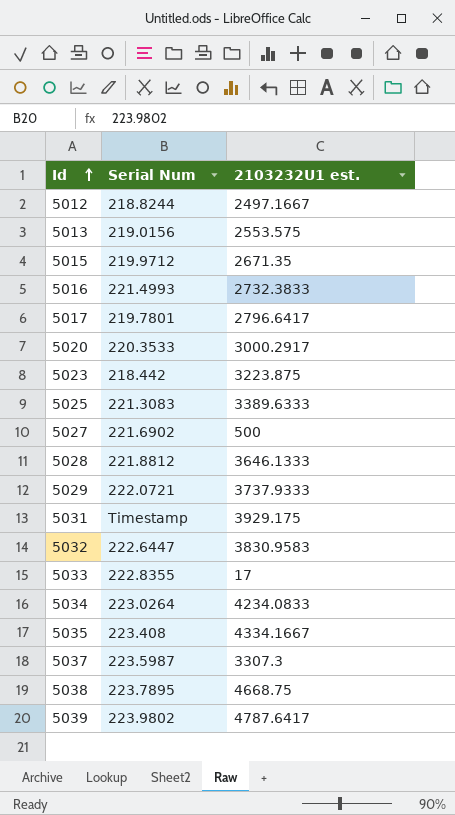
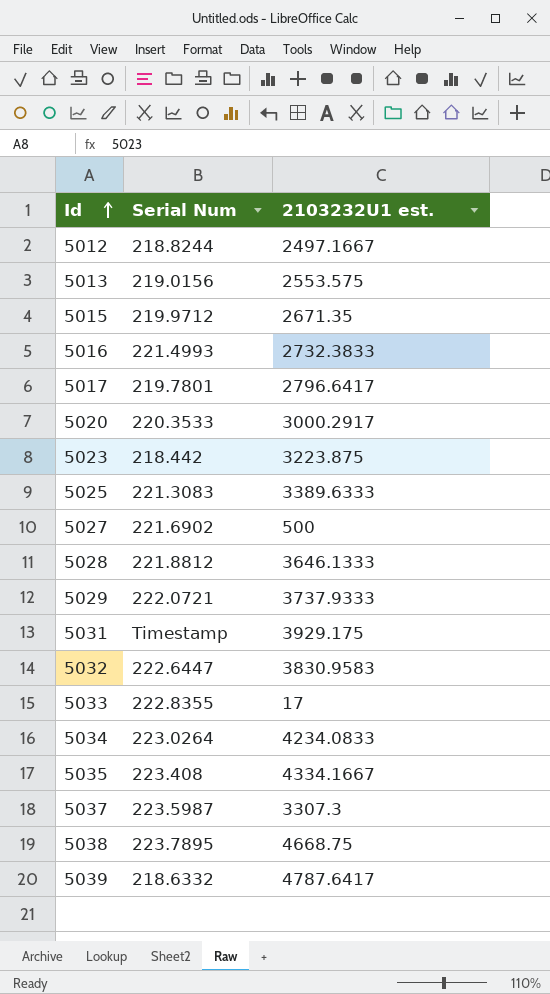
5039 | Serial Num: 223.9802 -> 218.6332

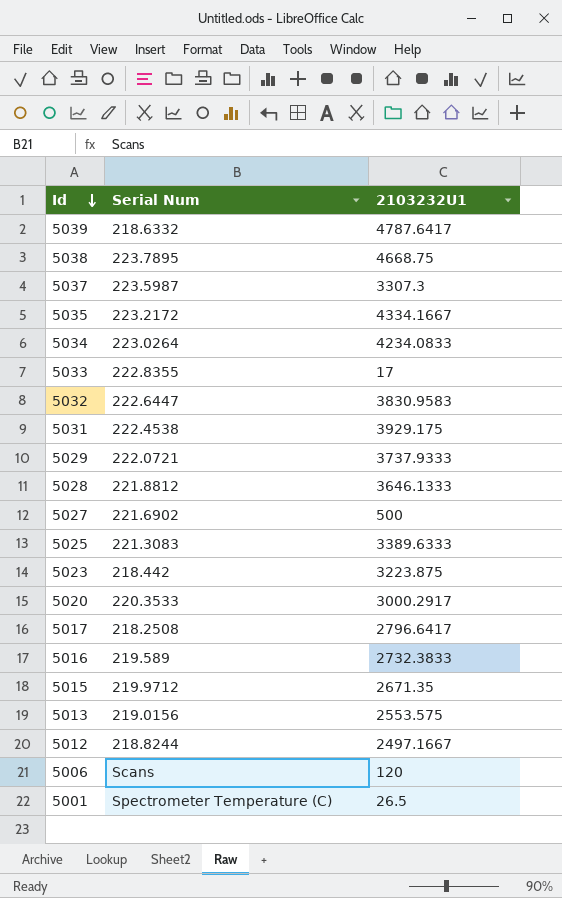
row order: Id ascending -> Id descending
column name: 2103232U1 est. -> 2103232U1
5035 | Serial Num: 223.408 -> 223.2172
5031 | Serial Num: Timestamp -> 222.4538
5017 | Serial Num: 219.7801 -> 218.2508
5016 | Serial Num: 221.4993 -> 219.589
row 5006: none -> Scans | 120
row 5001: none -> Spectrometer Temperature (C) | 26.5

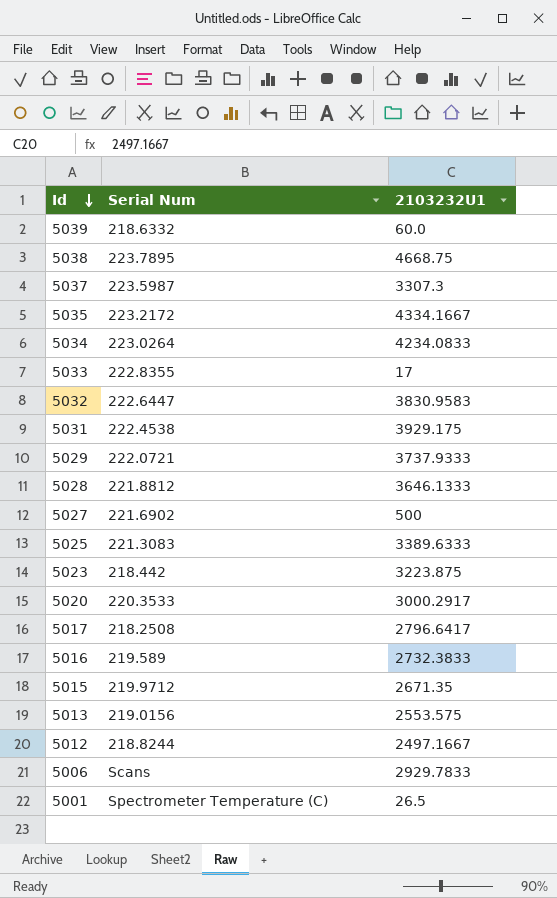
5039 | 2103232U1: 4787.6417 -> 60.0
5006 | 2103232U1: 120 -> 2929.7833

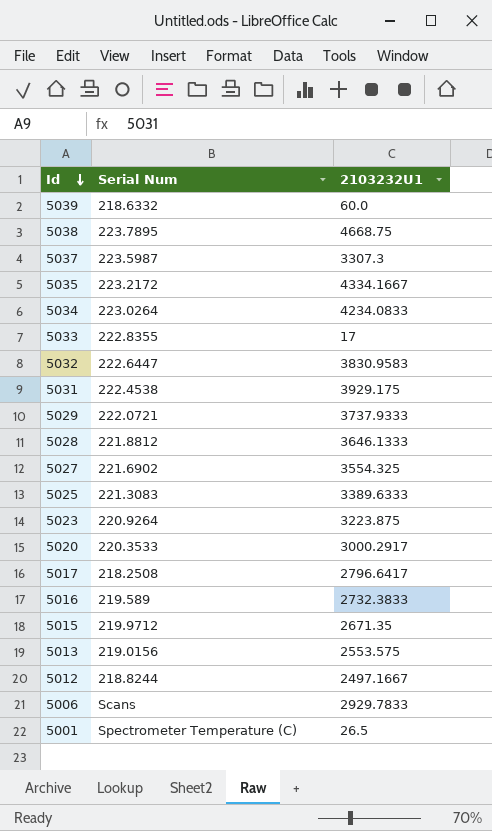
5027 | 2103232U1: 500 -> 3554.325
5023 | Serial Num: 218.442 -> 220.9264

